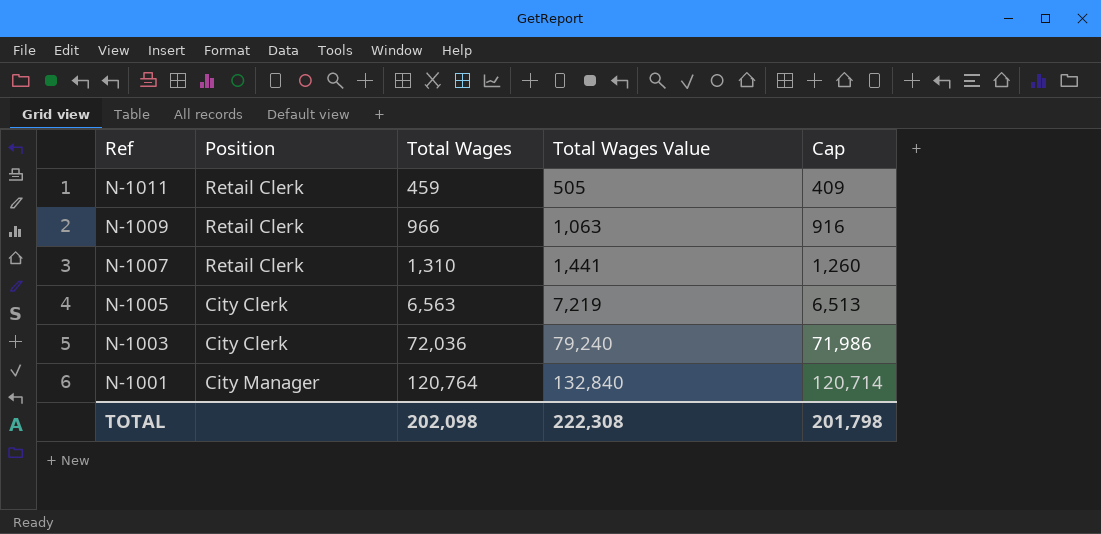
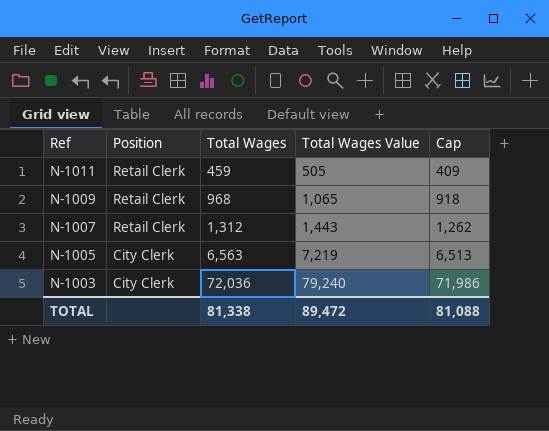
row N-1001: City Manager | 120,764 | 132,840 | 120,714 -> none
N-1009 | Total Wages: 966 -> 968
N-1009 | Total Wages Value: 1,063 -> 1,065
N-1009 | Cap: 916 -> 918
N-1007 | Total Wages: 1,310 -> 1,312
N-1007 | Total Wages Value: 1,441 -> 1,443
N-1007 | Cap: 1,260 -> 1,262
TOTAL | Total Wages: 202,098 -> 81,338
TOTAL | Total Wages Value: 222,308 -> 89,472
TOTAL | Cap: 201,798 -> 81,088

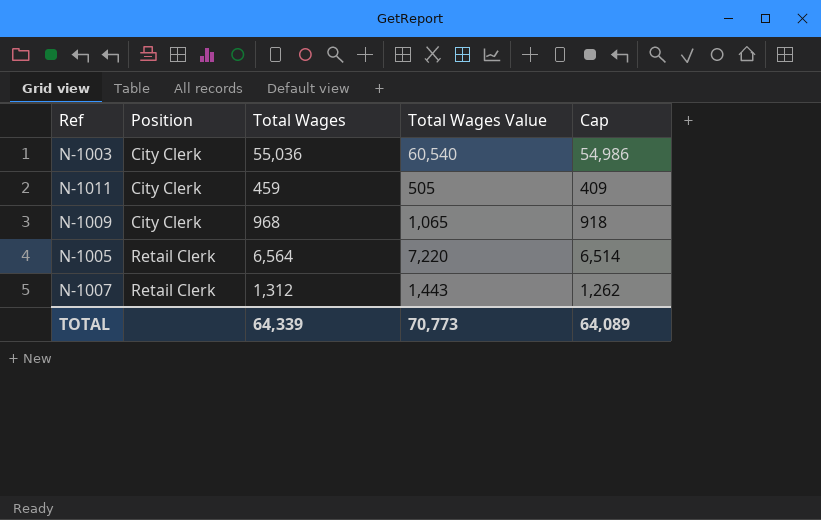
row order: Ref descending -> Position ascending
N-1003 | Total Wages: 72,036 -> 55,036
N-1003 | Total Wages Value: 79,240 -> 60,540
N-1003 | Cap: 71,986 -> 54,986
N-1011 | Position: Retail Clerk -> City Clerk
N-1009 | Position: Retail Clerk -> City Clerk
N-1005 | Position: City Clerk -> Retail Clerk
N-1005 | Total Wages: 6,563 -> 6,564
N-1005 | Total Wages Value: 7,219 -> 7,220
N-1005 | Cap: 6,513 -> 6,514
TOTAL | Total Wages: 81,338 -> 64,339
TOTAL | Total Wages Value: 89,472 -> 70,773
TOTAL | Cap: 81,088 -> 64,089

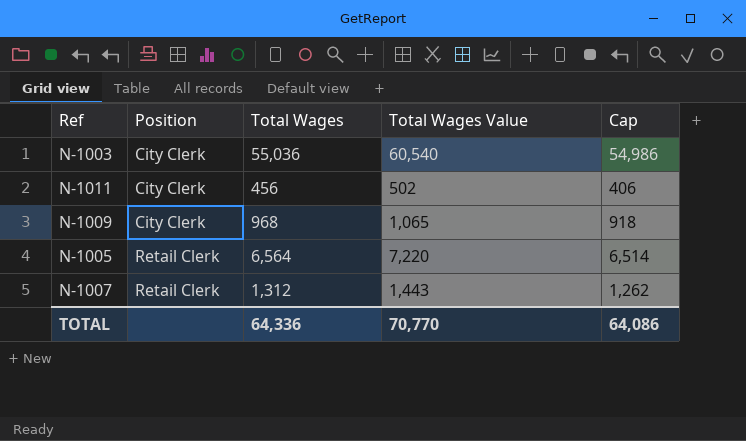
N-1011 | Total Wages: 459 -> 456
N-1011 | Total Wages Value: 505 -> 502
N-1011 | Cap: 409 -> 406
TOTAL | Total Wages: 64,339 -> 64,336
TOTAL | Total Wages Value: 70,773 -> 70,770
TOTAL | Cap: 64,089 -> 64,086

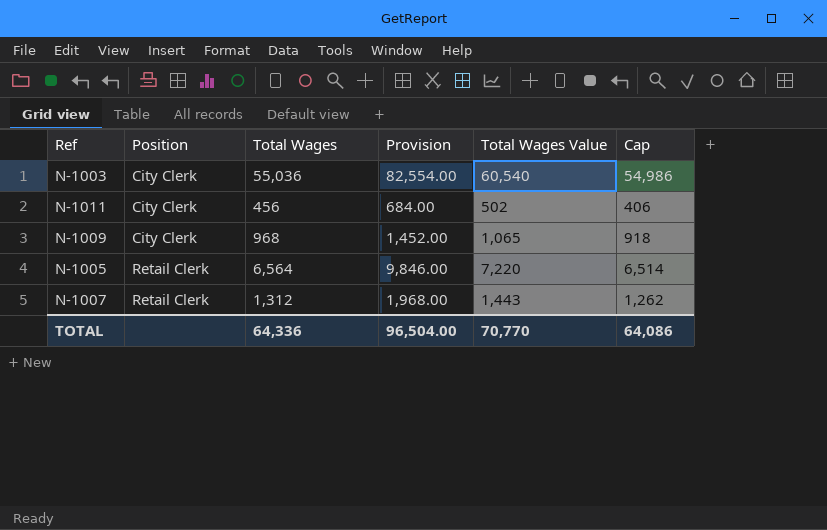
column Provision | formula: none -> [Total Wages] * 1.5

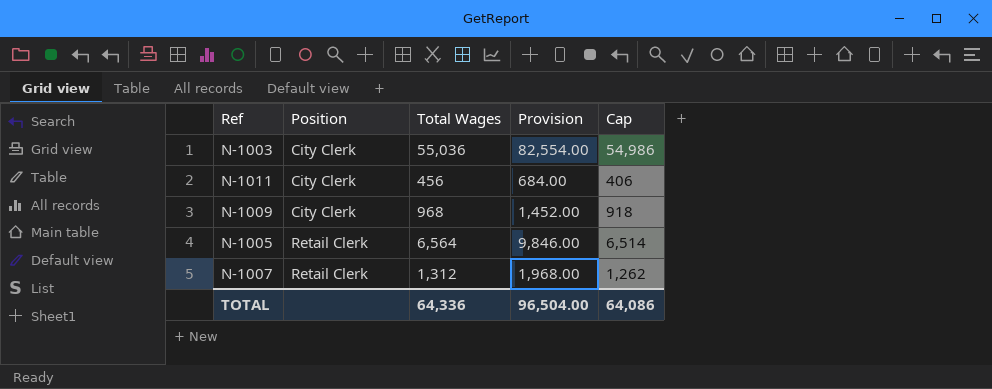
column Total Wages Value | formula: [Total Wages] * 1.1 -> none

